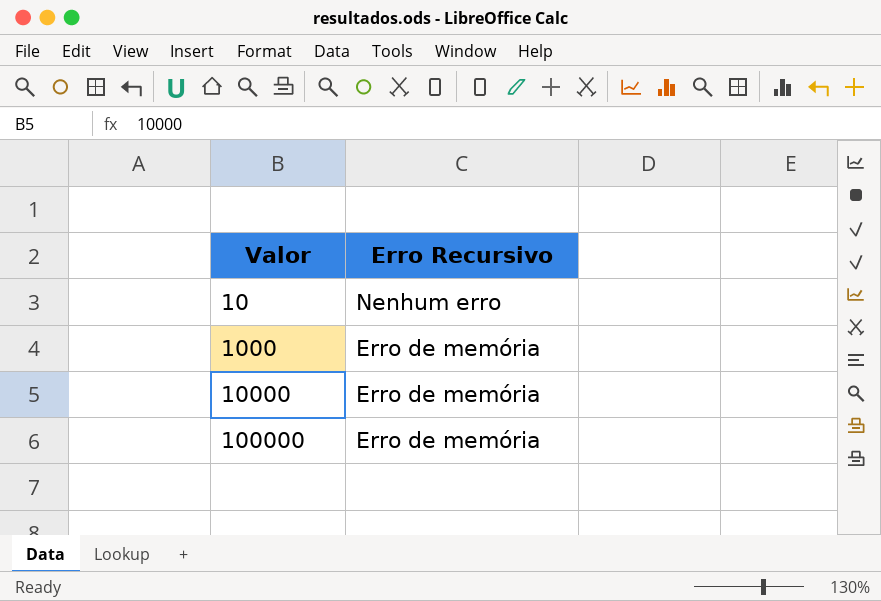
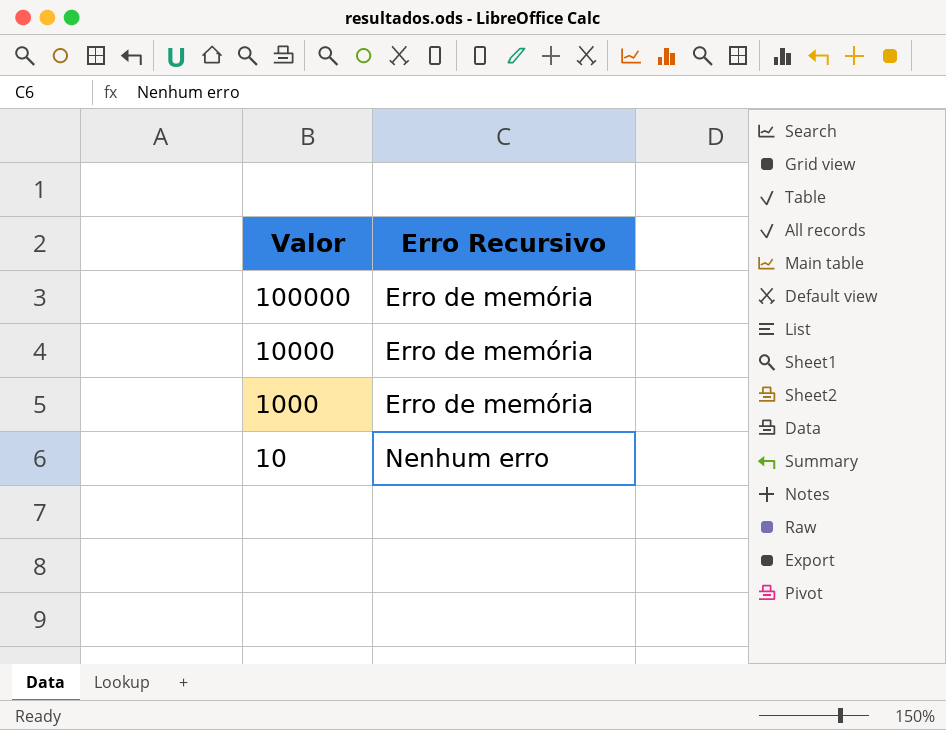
row order: Valor ascending -> Valor descending

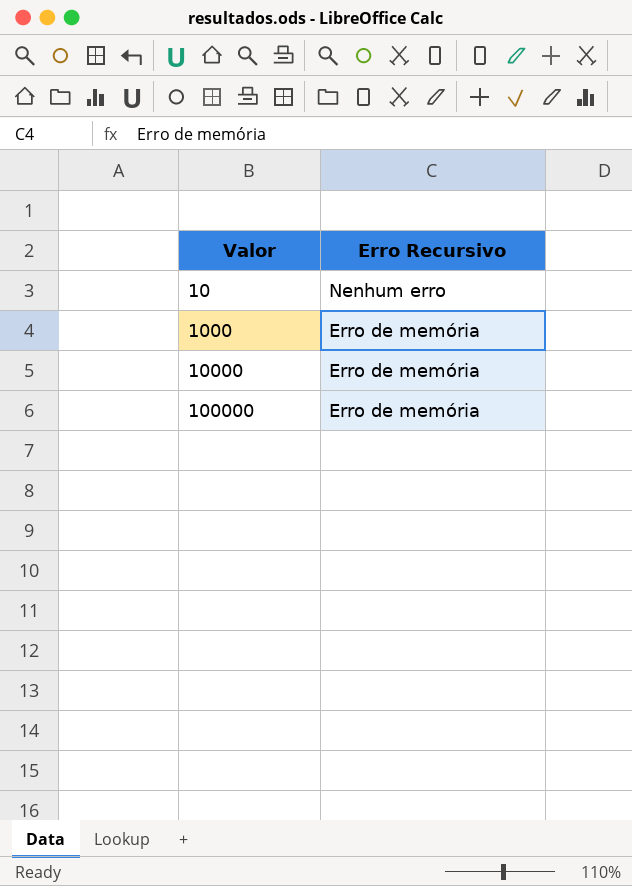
row order: Valor descending -> Valor ascending

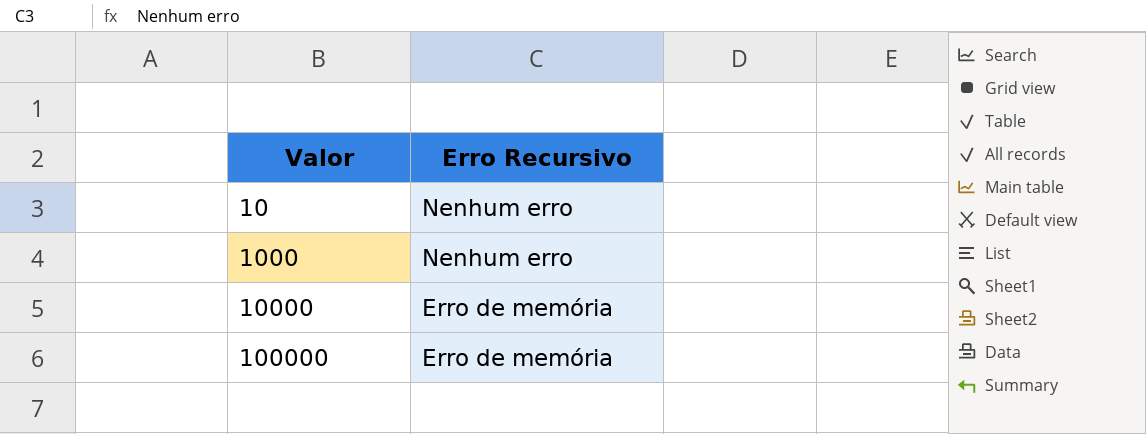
1000 | Erro Recursivo: Erro de memória -> Nenhum erro

